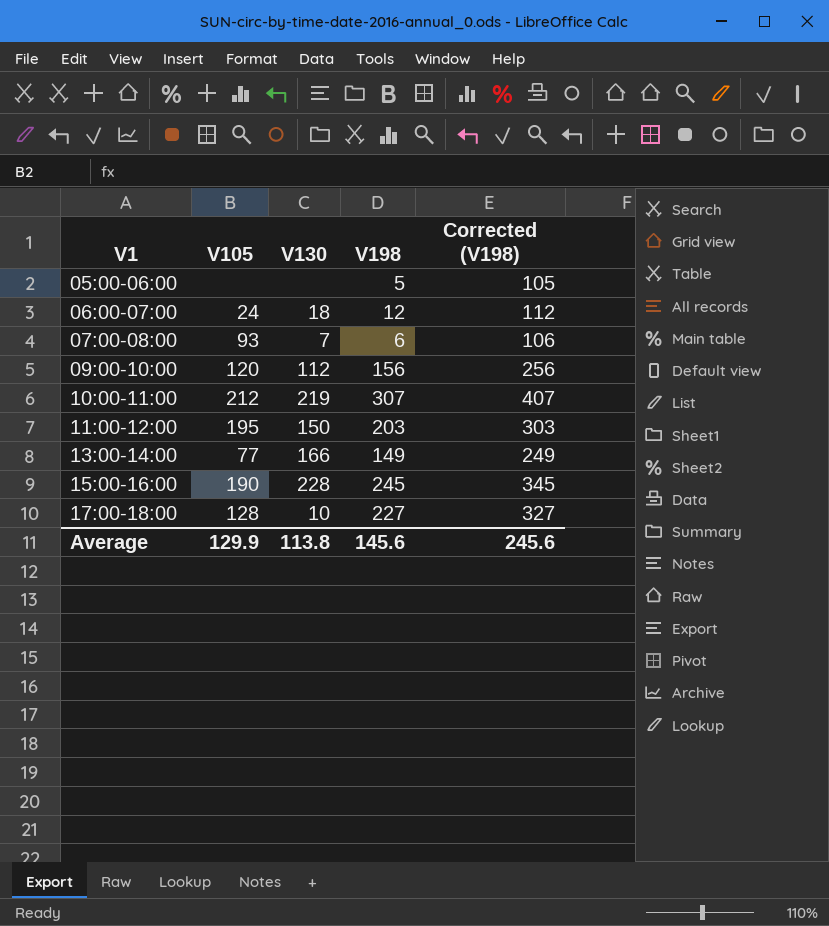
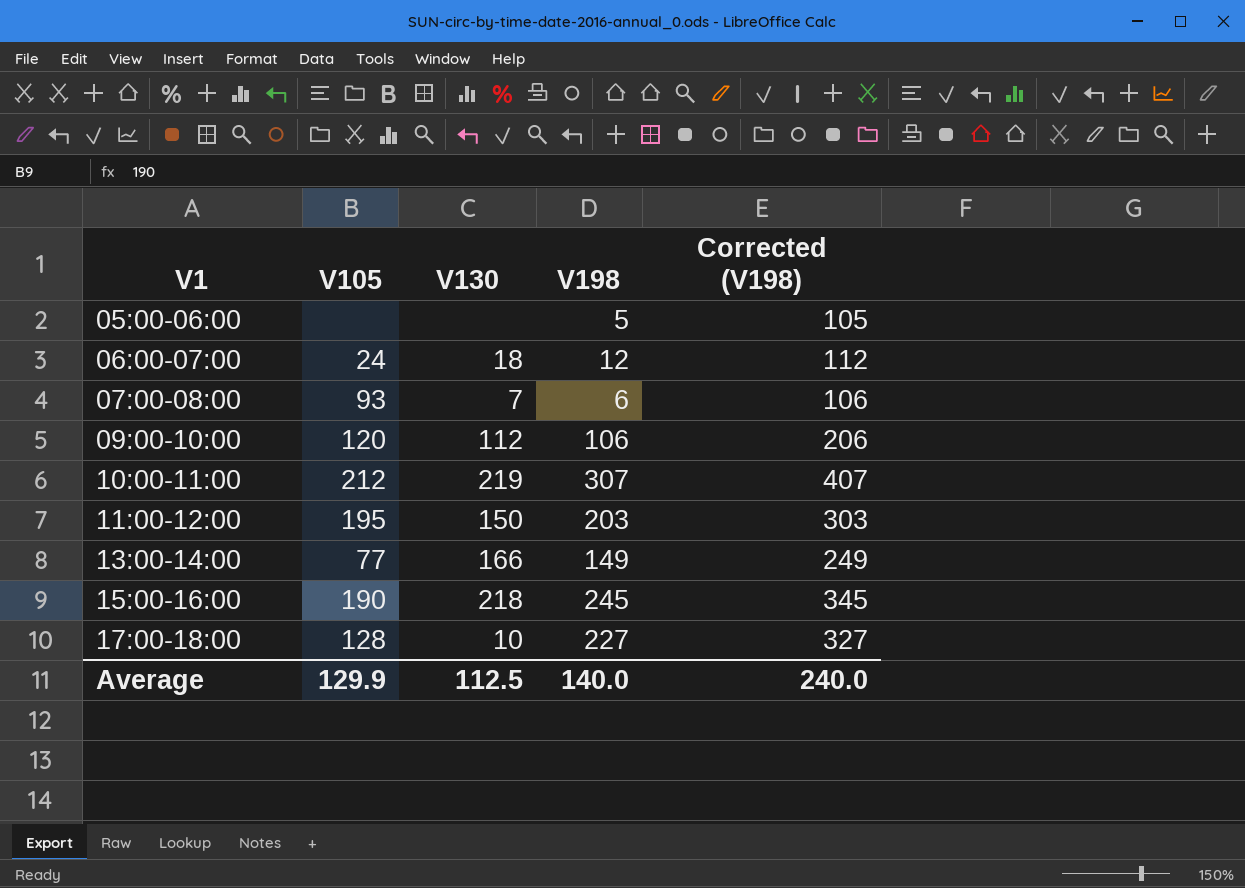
09:00-10:00 | V198: 156 -> 106
09:00-10:00 | Corrected (V198): 256 -> 206
15:00-16:00 | V130: 228 -> 218
Average | V130: 113.8 -> 112.5
Average | V198: 145.6 -> 140.0
Average | Corrected (V198): 245.6 -> 240.0

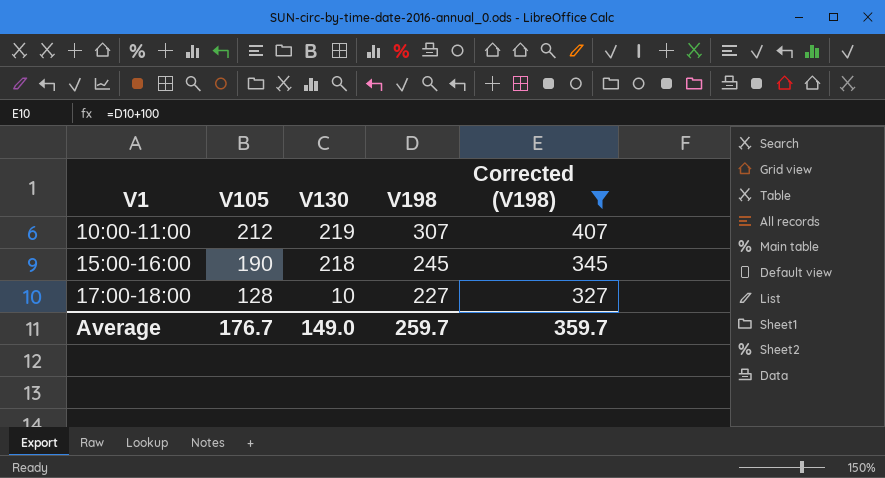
filter: none -> Corrected (V198) >= 327
Average | V105: 129.9 -> 176.7
Average | V130: 112.5 -> 149.0
Average | V198: 140.0 -> 259.7
Average | Corrected (V198): 240.0 -> 359.7

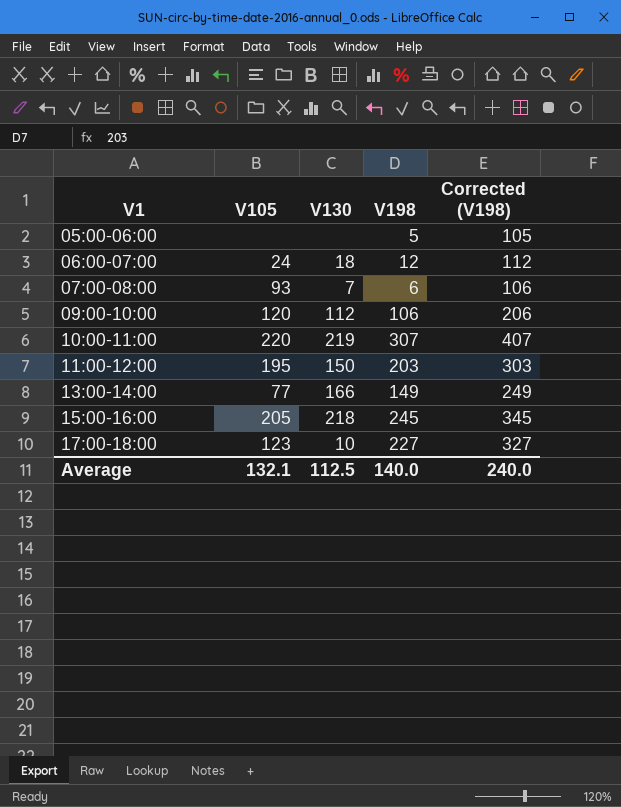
filter: Corrected (V198) >= 327 -> none
10:00-11:00 | V105: 212 -> 220
15:00-16:00 | V105: 190 -> 205
17:00-18:00 | V105: 128 -> 123
Average | V105: 176.7 -> 132.1
Average | V130: 149.0 -> 112.5
Average | V198: 259.7 -> 140.0
Average | Corrected (V198): 359.7 -> 240.0

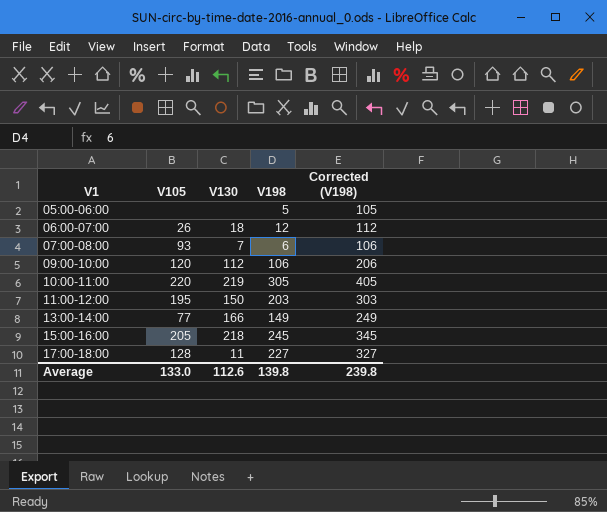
06:00-07:00 | V105: 24 -> 26
10:00-11:00 | V198: 307 -> 305
10:00-11:00 | Corrected (V198): 407 -> 405
17:00-18:00 | V105: 123 -> 128
17:00-18:00 | V130: 10 -> 11
Average | V105: 132.1 -> 133.0
Average | V130: 112.5 -> 112.6
Average | V198: 140.0 -> 139.8
Average | Corrected (V198): 240.0 -> 239.8

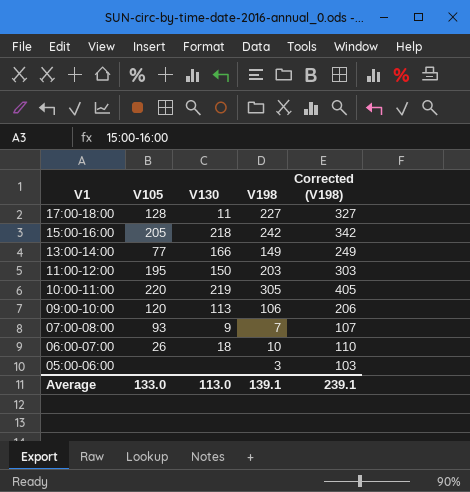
row order: V1 ascending -> V1 descending
15:00-16:00 | V198: 245 -> 242
15:00-16:00 | Corrected (V198): 345 -> 342
09:00-10:00 | V130: 112 -> 113
07:00-08:00 | V130: 7 -> 9
07:00-08:00 | V198: 6 -> 7
07:00-08:00 | Corrected (V198): 106 -> 107
06:00-07:00 | V198: 12 -> 10
06:00-07:00 | Corrected (V198): 112 -> 110
05:00-06:00 | V198: 5 -> 3
05:00-06:00 | Corrected (V198): 105 -> 103
Average | V130: 112.6 -> 113.0
Average | V198: 139.8 -> 139.1
Average | Corrected (V198): 239.8 -> 239.1

